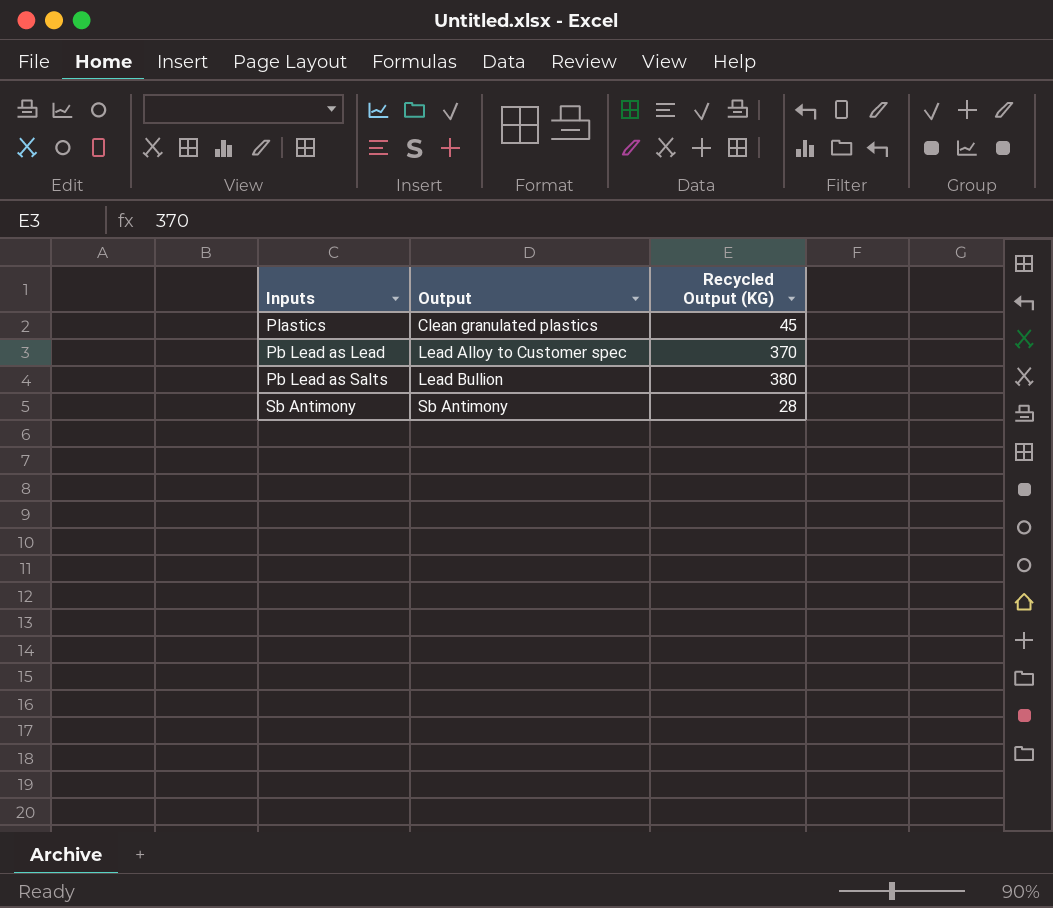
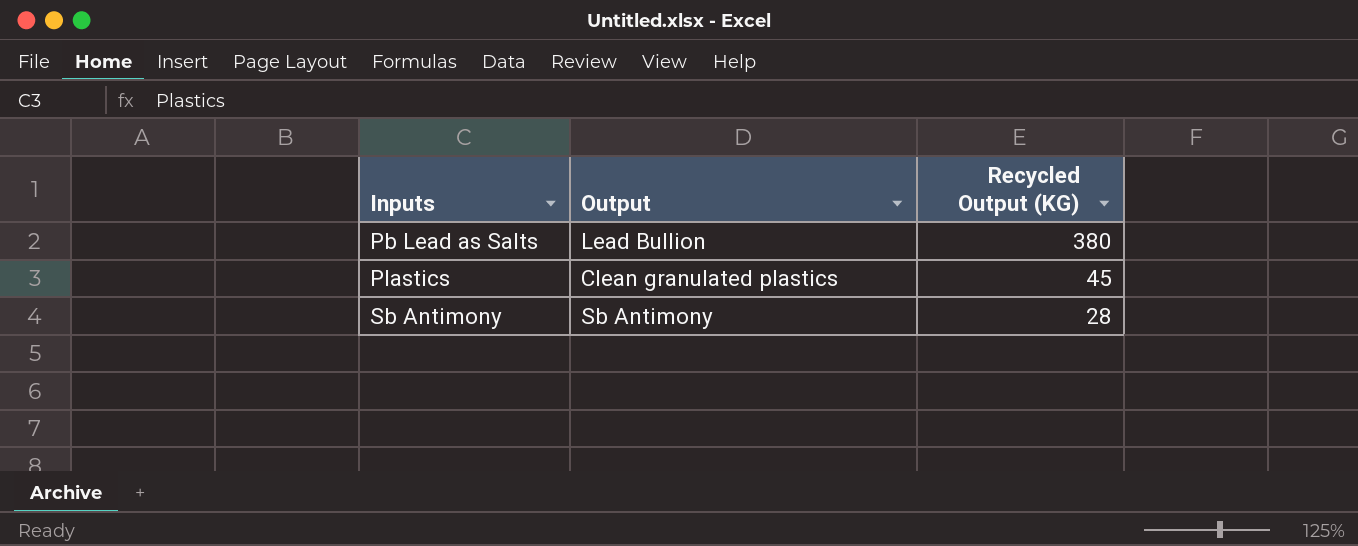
row order: Output ascending -> Inputs ascending
row Pb Lead as Lead: Lead Alloy to Customer spec | 370 -> none

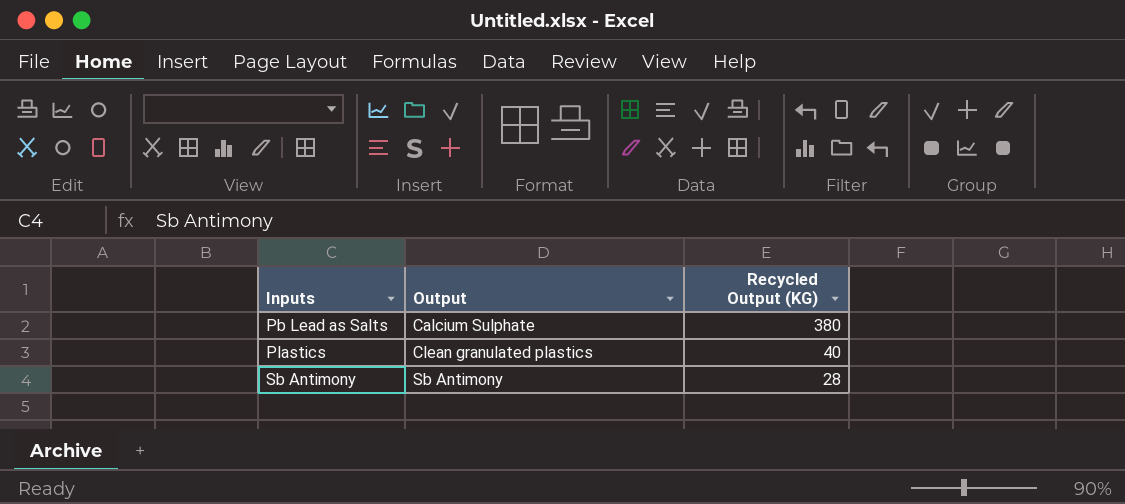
Pb Lead as Salts | Output: Lead Bullion -> Calcium Sulphate
Plastics | Recycled Output (KG): 45 -> 40

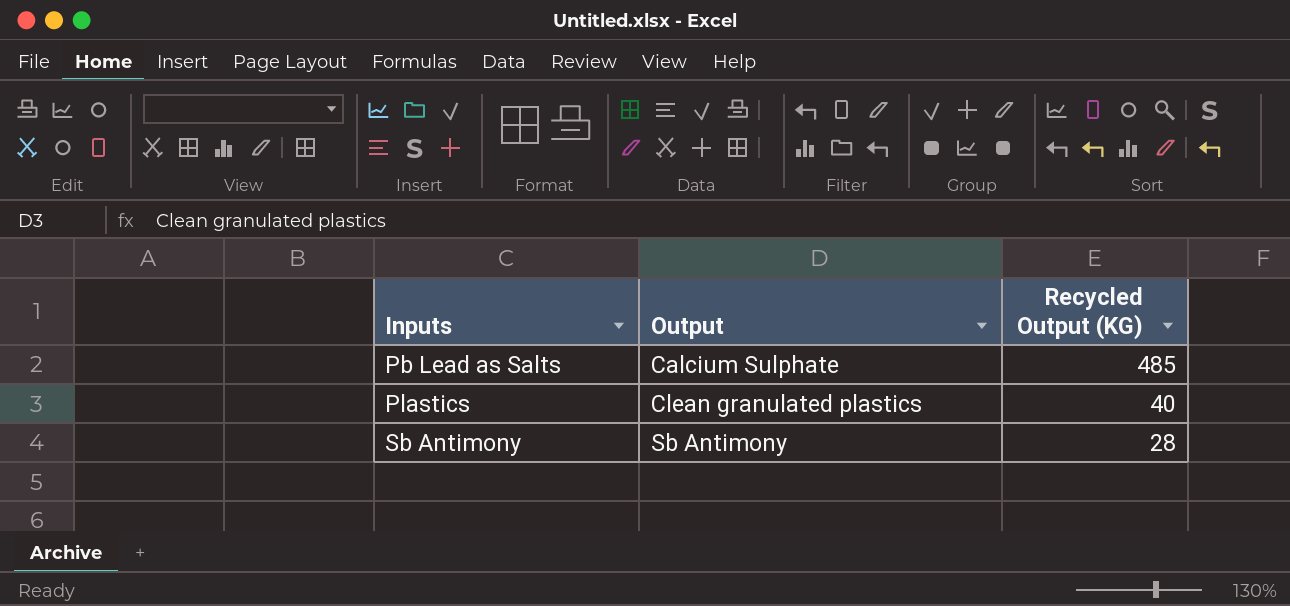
Pb Lead as Salts | Recycled Output (KG): 380 -> 485

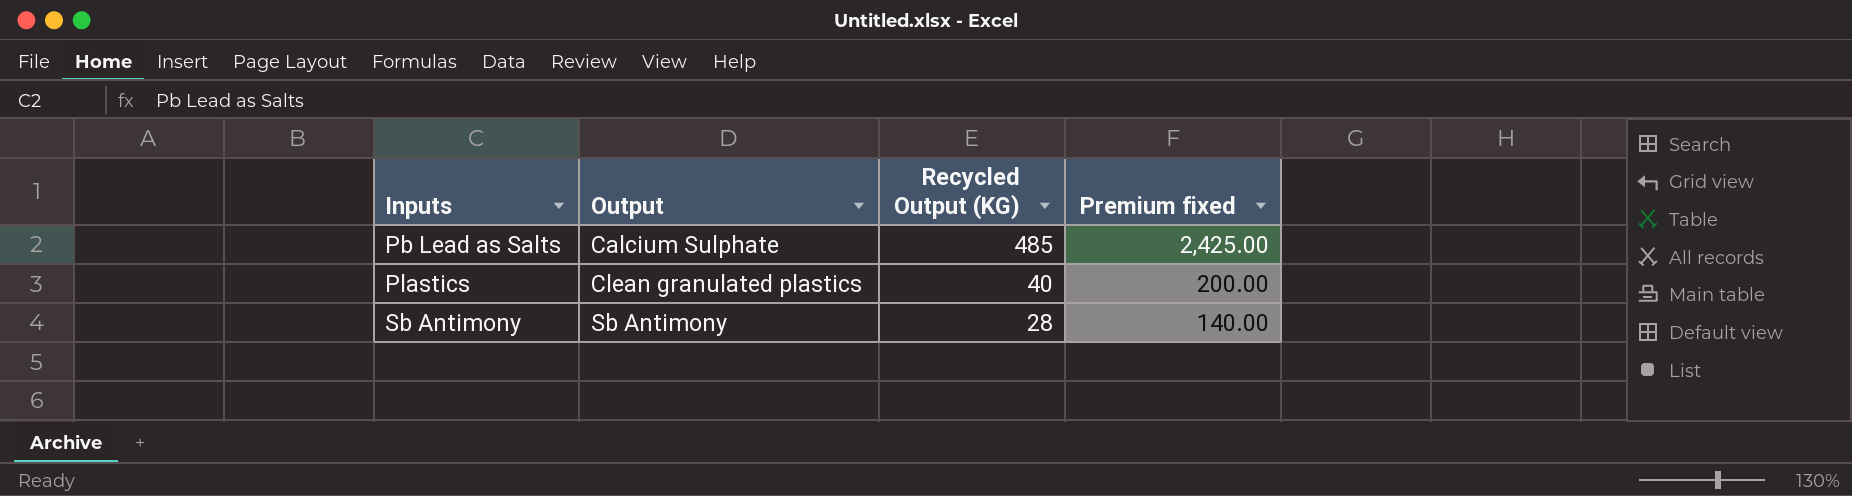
column Premium fixed | formula: none -> [Recycled Output (KG)] * 5

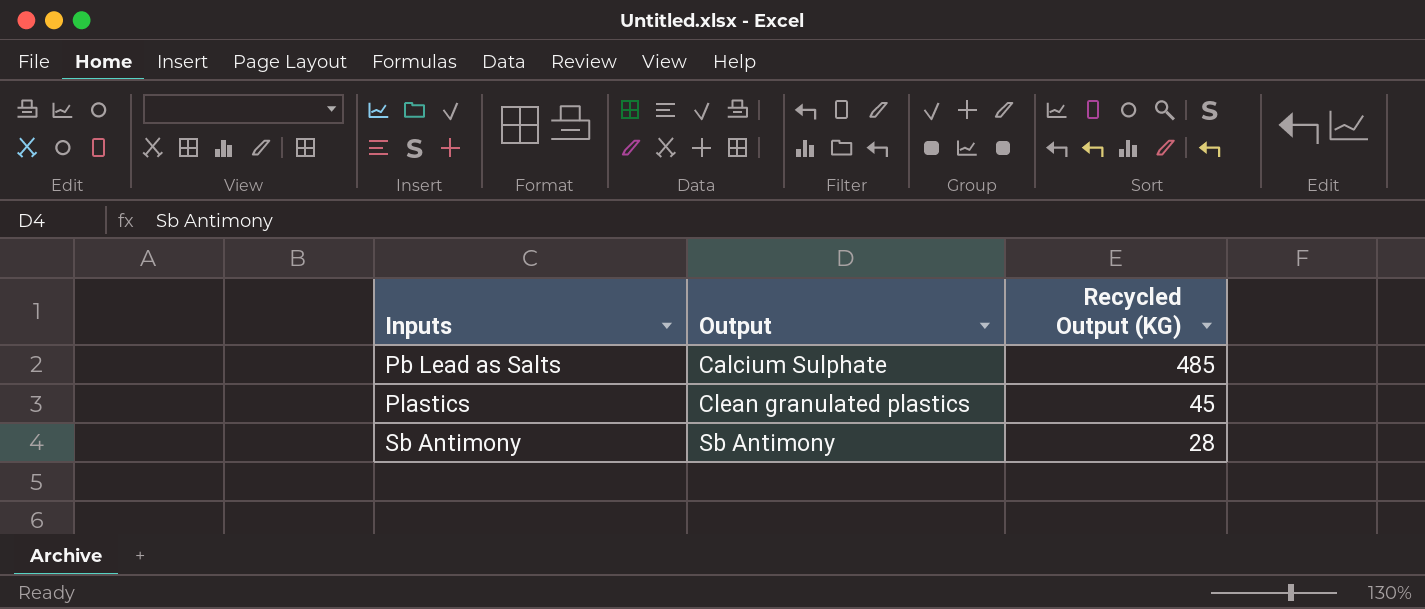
column Premium fixed | formula: [Recycled Output (KG)] * 5 -> none
Plastics | Recycled Output (KG): 40 -> 45

